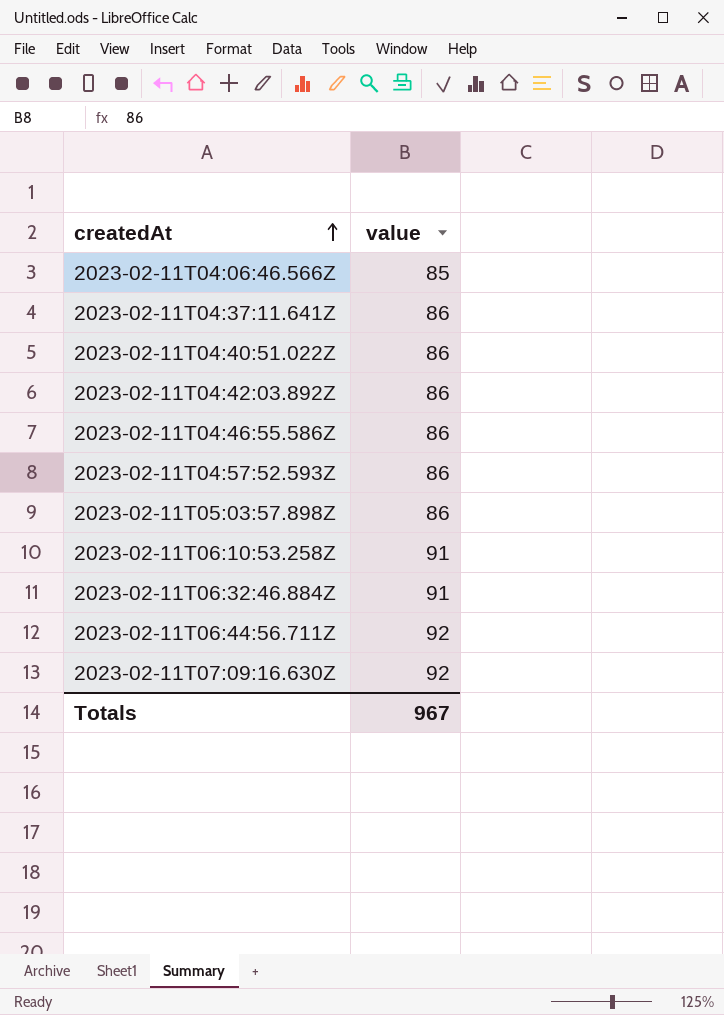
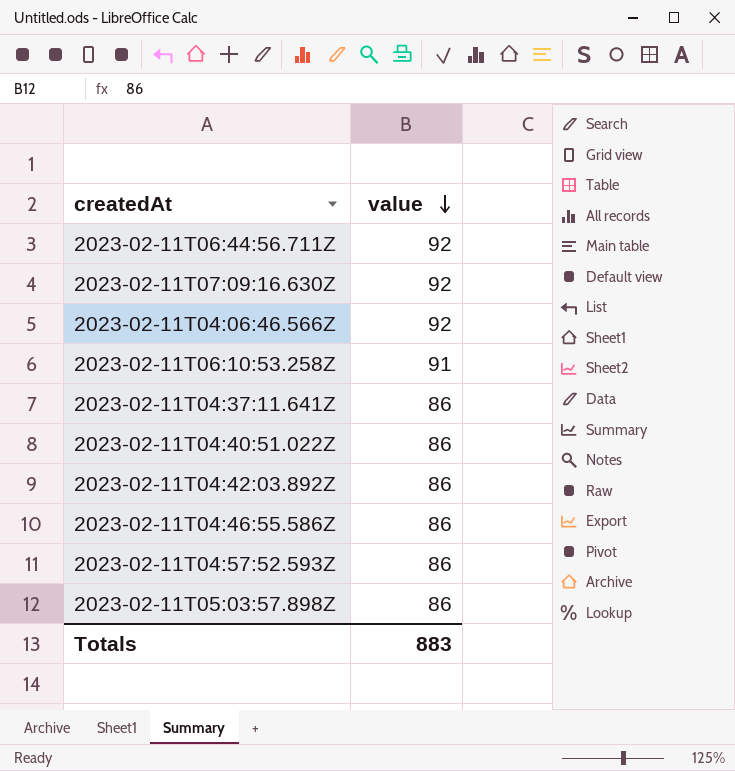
row order: createdAt ascending -> value descending
row 2023-02-11T06:32:46.884Z: 91 -> none
2023-02-11T04:06:46.566Z | value: 85 -> 92
Totals | value: 967 -> 883

